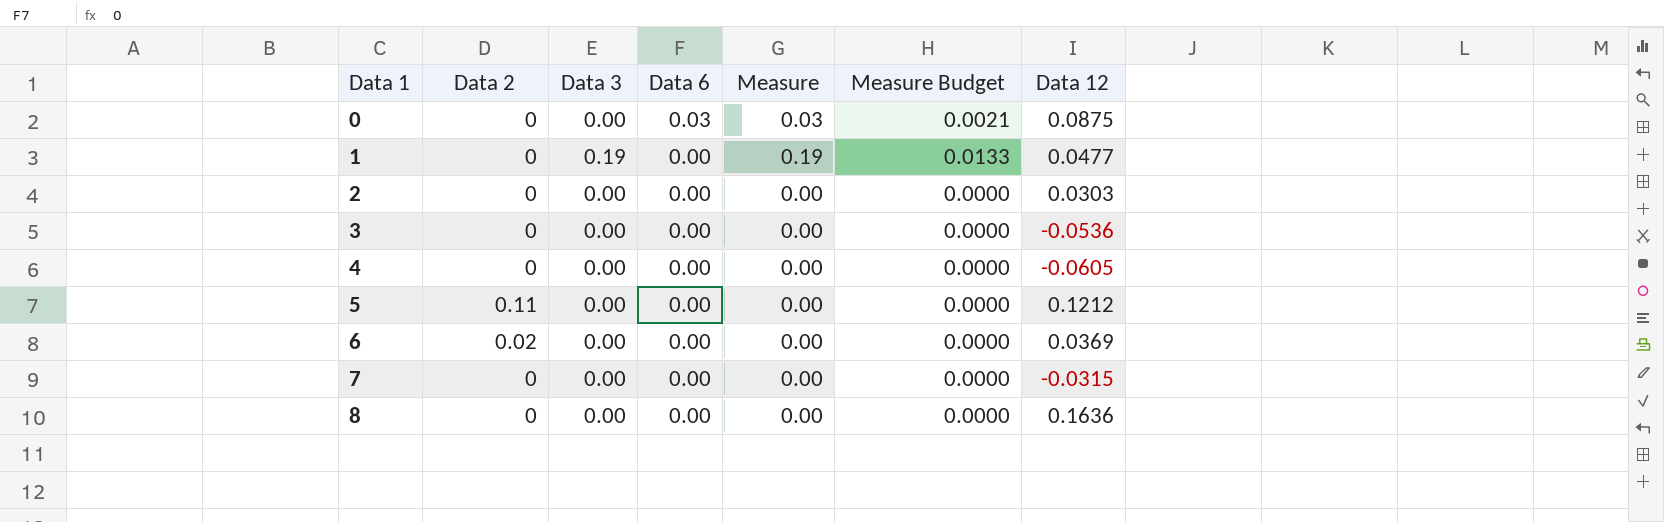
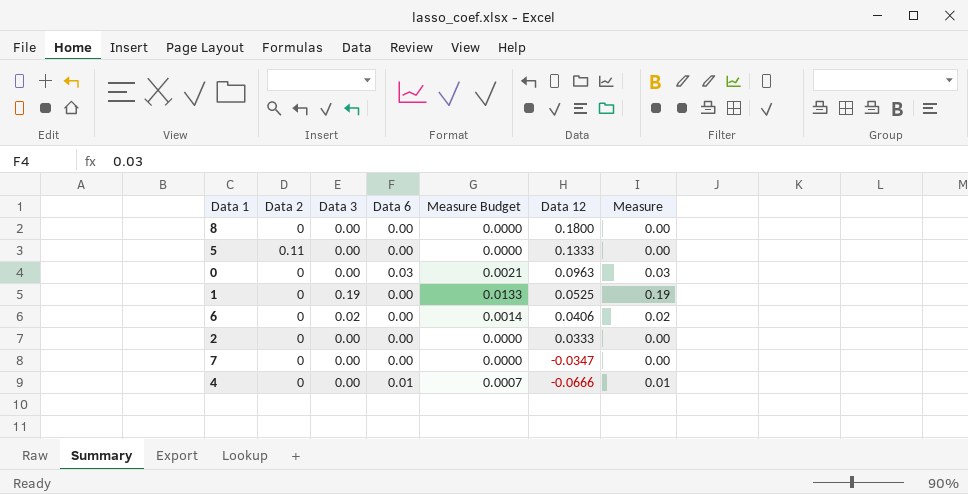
row order: Data 1 ascending -> Data 12 descending
column Measure | position: 5 -> 7
row 3: 0 | 0.00 | 0.00 | 0.00 | 0.0000 | -0.0536 -> none
8 | Data 12: 0.1636 -> 0.1800
5 | Data 12: 0.1212 -> 0.1333
0 | Data 12: 0.0875 -> 0.0963
1 | Data 12: 0.0477 -> 0.0525
6 | Data 2: 0.02 -> 0
6 | Data 3: 0.00 -> 0.02
6 | Measure Budget: 0.0000 -> 0.0014
6 | Data 12: 0.0369 -> 0.0406
6 | Measure: 0.00 -> 0.02
2 | Data 12: 0.0303 -> 0.0333
7 | Data 12: -0.0315 -> -0.0347
4 | Data 6: 0.00 -> 0.01
4 | Measure Budget: 0.0000 -> 0.0007
4 | Data 12: -0.0605 -> -0.0666
4 | Measure: 0.00 -> 0.01

